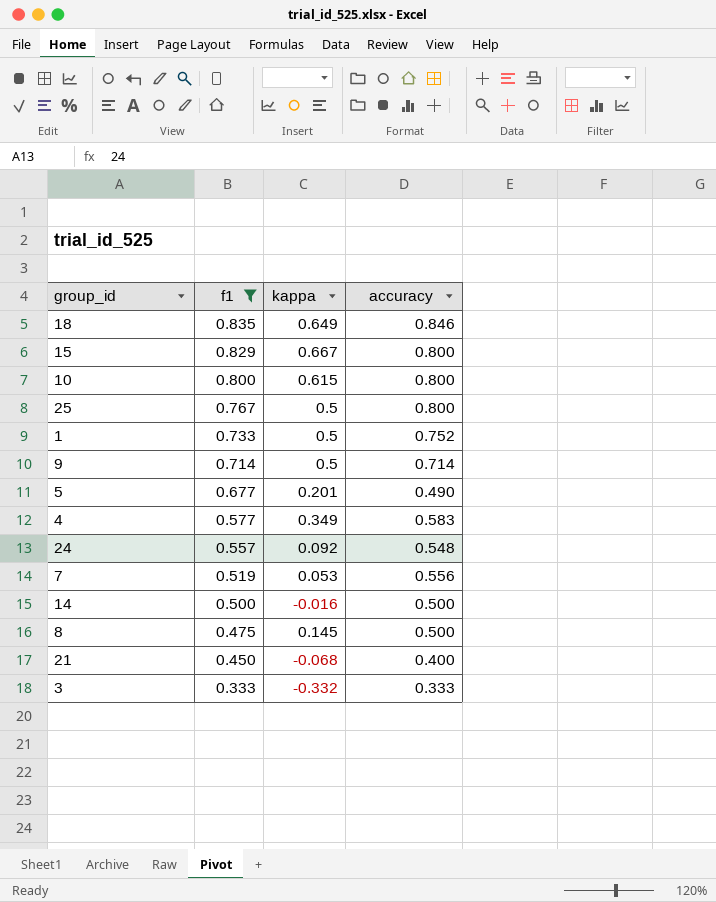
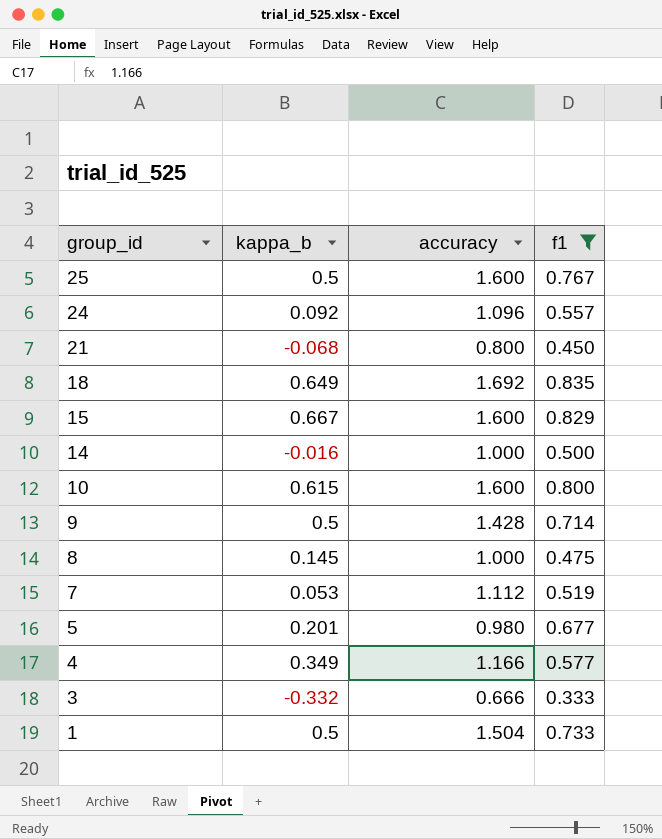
row order: f1 descending -> group_id descending
column name: kappa -> kappa_b
column f1 | position: 2 -> 4
25 | accuracy: 0.800 -> 1.600
24 | accuracy: 0.548 -> 1.096
21 | accuracy: 0.400 -> 0.800
18 | accuracy: 0.846 -> 1.692
15 | accuracy: 0.800 -> 1.600
14 | accuracy: 0.500 -> 1.000
10 | accuracy: 0.800 -> 1.600
9 | accuracy: 0.714 -> 1.428
8 | accuracy: 0.500 -> 1.000
7 | accuracy: 0.556 -> 1.112
5 | accuracy: 0.490 -> 0.980
4 | accuracy: 0.583 -> 1.166
3 | accuracy: 0.333 -> 0.666
1 | accuracy: 0.752 -> 1.504

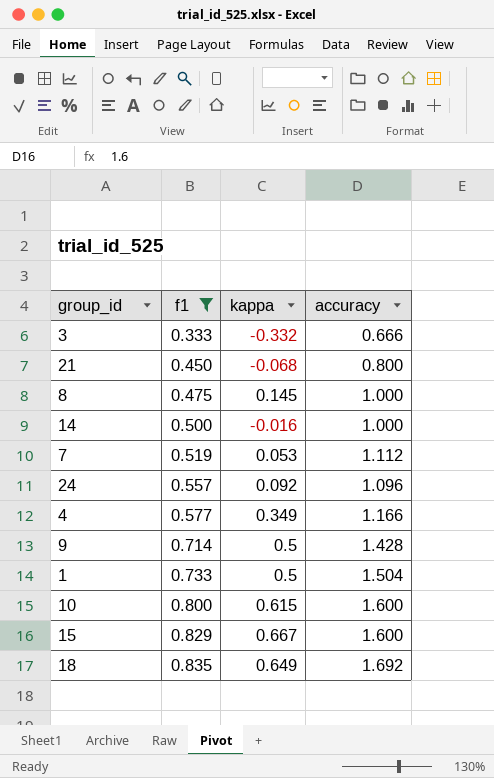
row order: group_id descending -> f1 ascending
column f1 | position: 4 -> 2
column name: kappa_b -> kappa
row 25: 0.5 | 1.600 | 0.767 -> none
row 5: 0.201 | 0.980 | 0.677 -> none

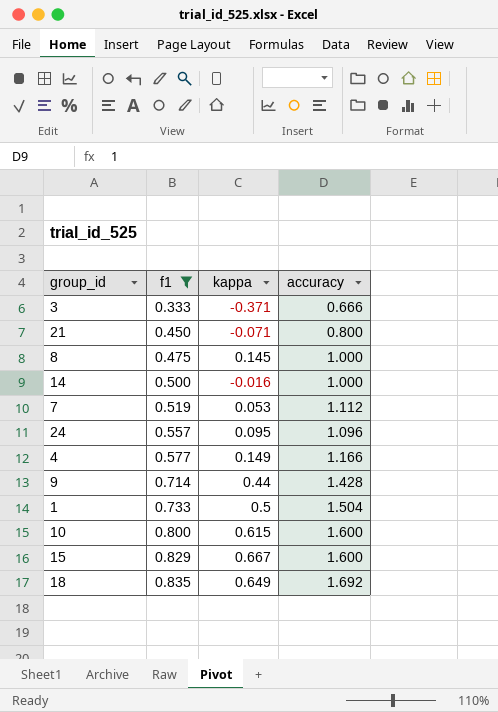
3 | kappa: -0.332 -> -0.371
21 | kappa: -0.068 -> -0.071
24 | kappa: 0.092 -> 0.095
4 | kappa: 0.349 -> 0.149
9 | kappa: 0.5 -> 0.44

